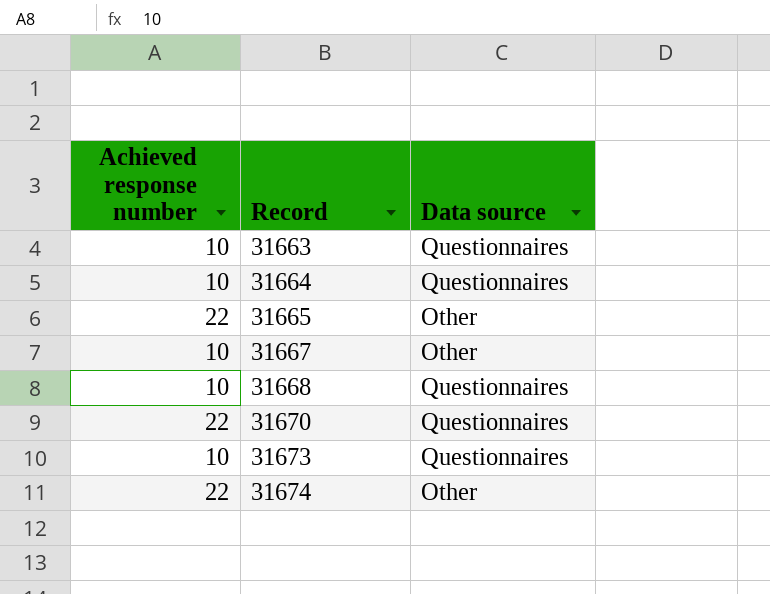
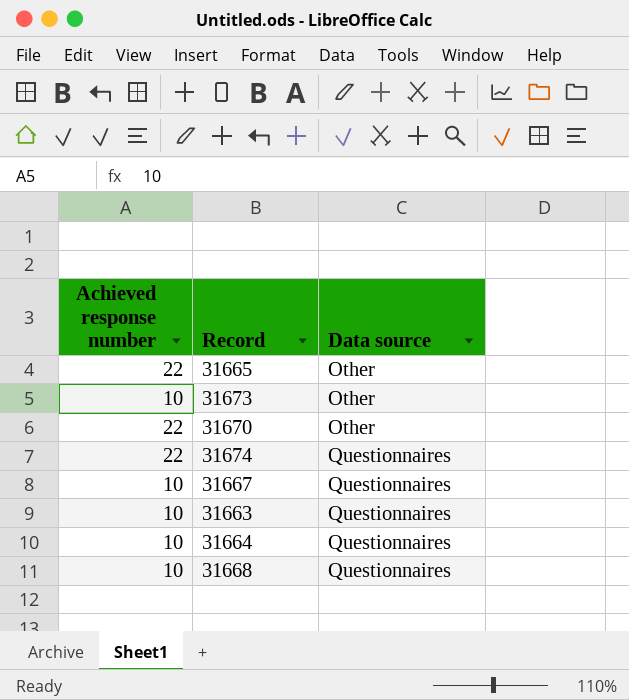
row order: Record ascending -> Data source ascending
31673 | Data source: Questionnaires -> Other
31670 | Data source: Questionnaires -> Other
31674 | Data source: Other -> Questionnaires
31667 | Data source: Other -> Questionnaires

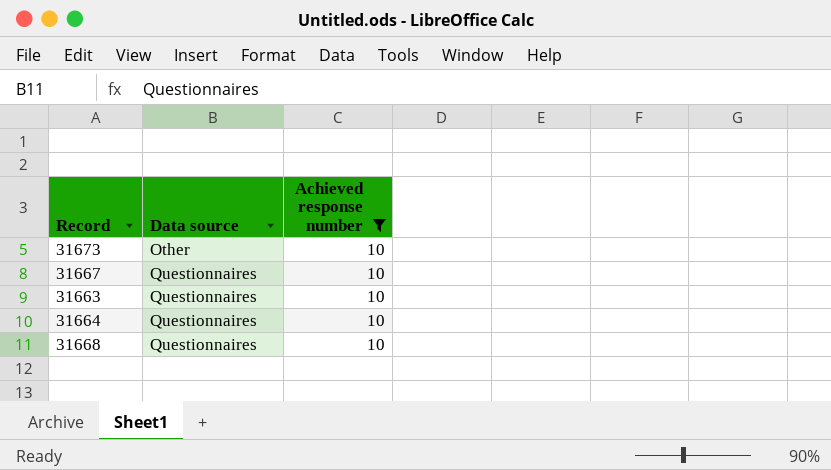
filter: none -> Achieved response number = 10
column Achieved response number | position: 1 -> 3

